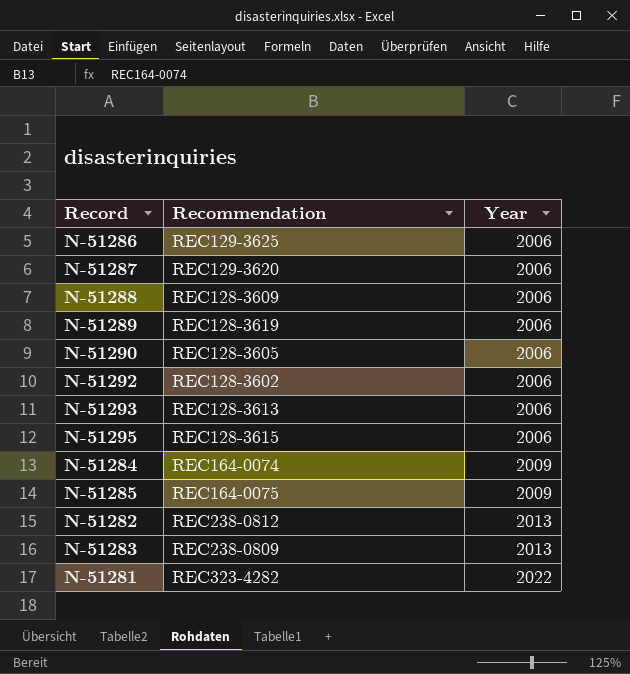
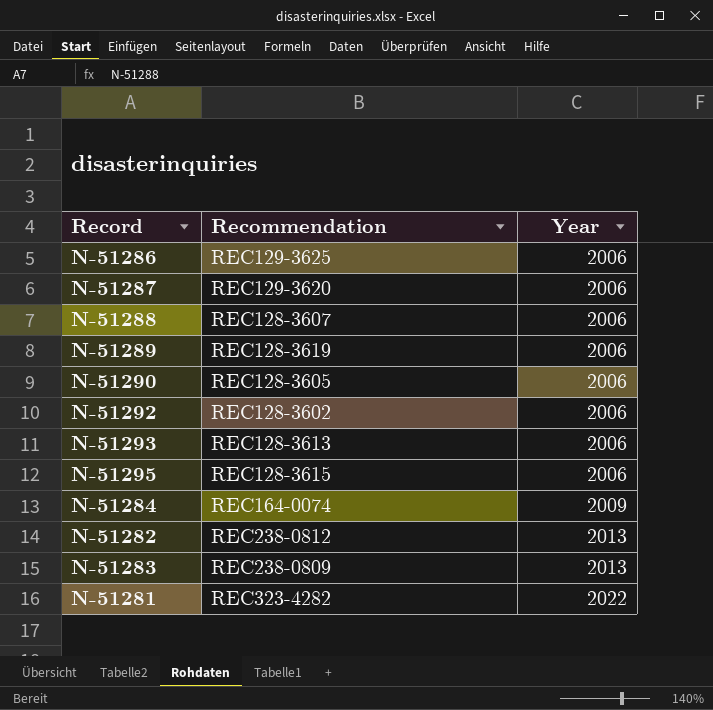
row N-51285: REC164-0075 | 2009 -> none
N-51288 | Recommendation: REC128-3609 -> REC128-3607

